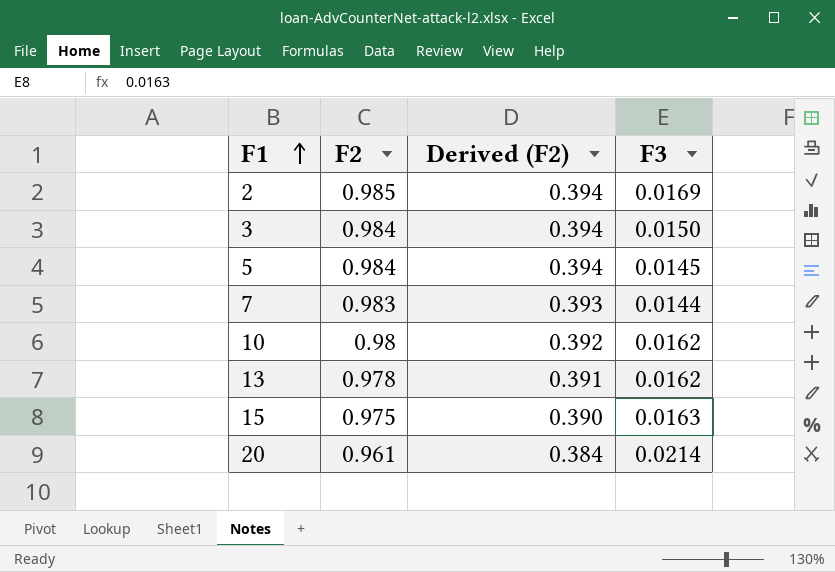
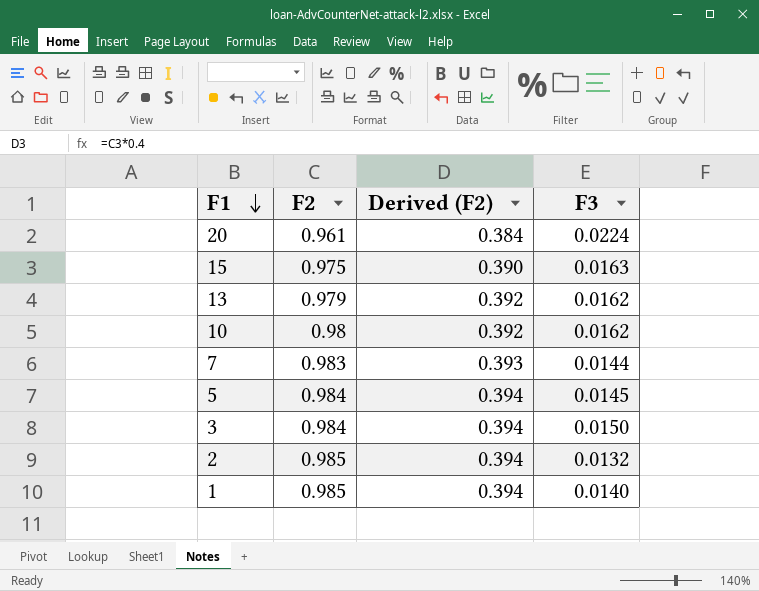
row order: F1 ascending -> F1 descending
20 | F3: 0.0214 -> 0.0224
13 | F2: 0.978 -> 0.979
13 | Derived (F2): 0.391 -> 0.392
2 | F3: 0.0169 -> 0.0132
row 1: none -> 0.985 | 0.394 | 0.0140

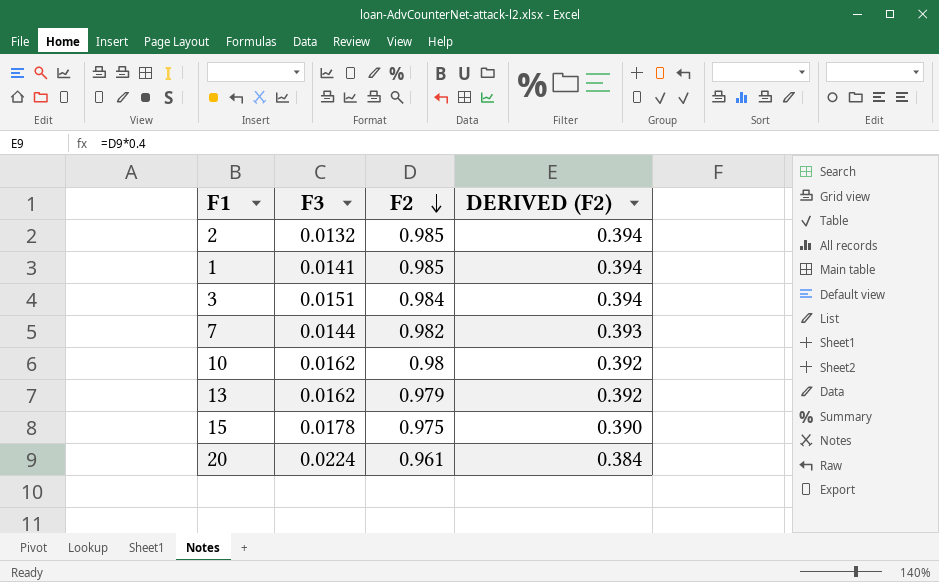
row order: F1 descending -> F2 descending
column F3 | position: 4 -> 2
column name: Derived (F2) -> DERIVED (F2)
row 5: 0.984 | 0.394 | 0.0145 -> none
1 | F3: 0.0140 -> 0.0141
3 | F3: 0.0150 -> 0.0151
7 | F2: 0.983 -> 0.982
15 | F3: 0.0163 -> 0.0178

